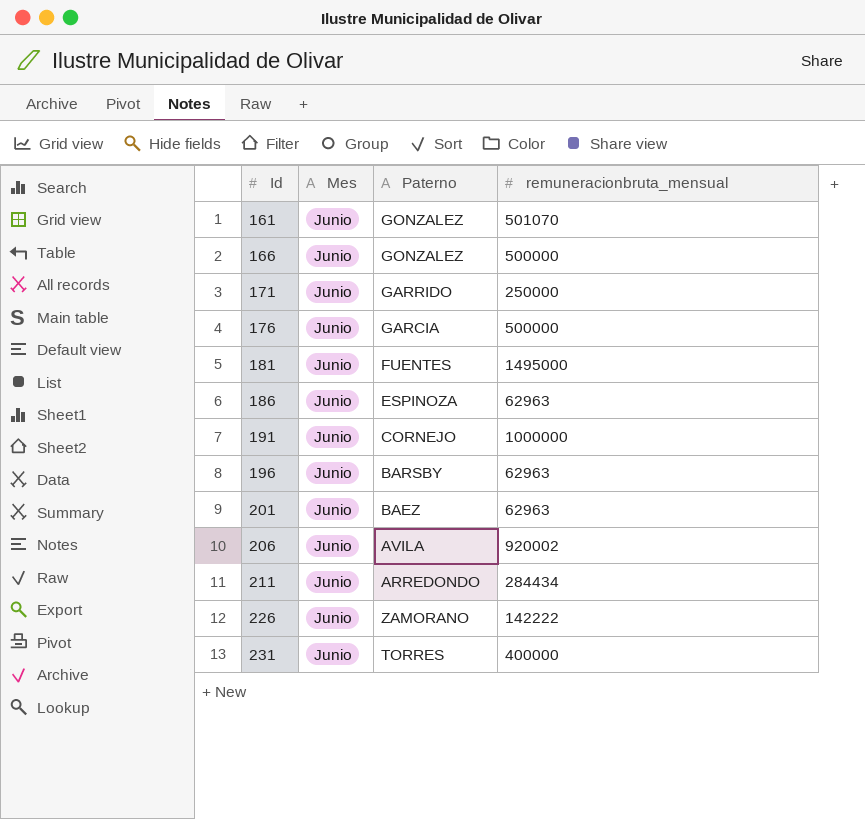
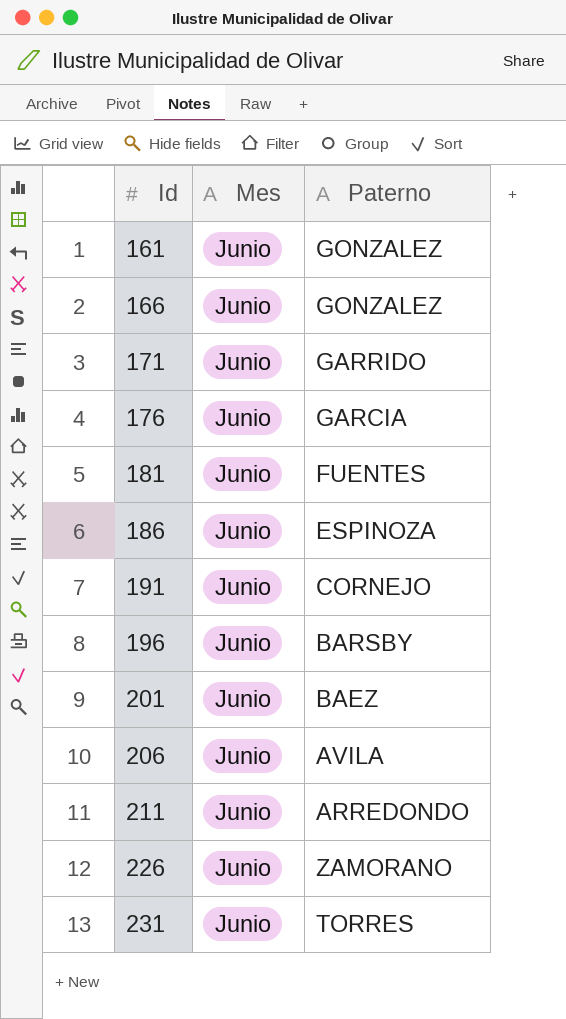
column remuneracionbruta_mensual | position: 4 -> none

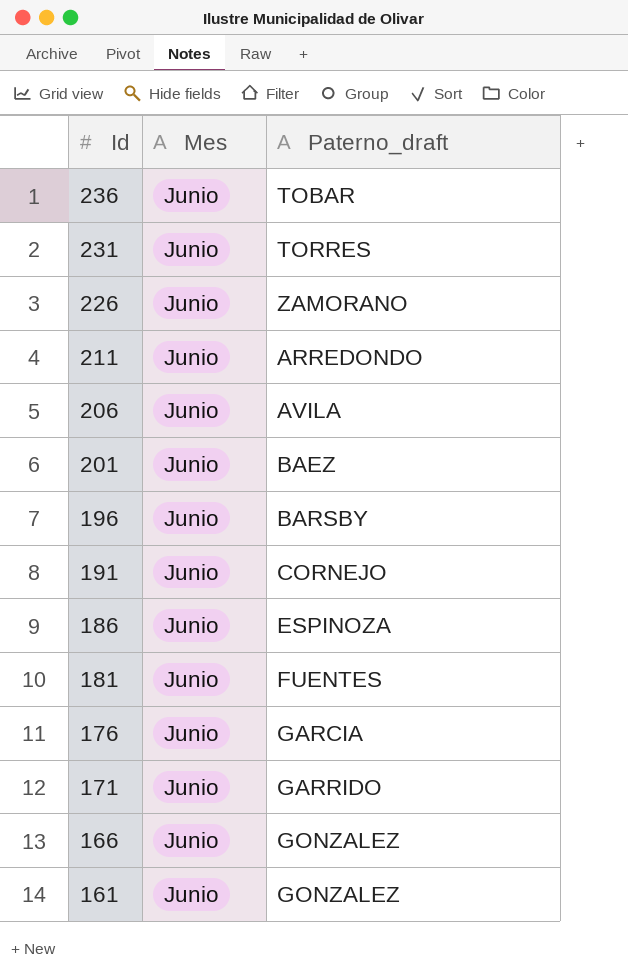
row order: Id ascending -> Id descending
column name: Paterno -> Paterno_draft
row 236: none -> Junio | TOBAR

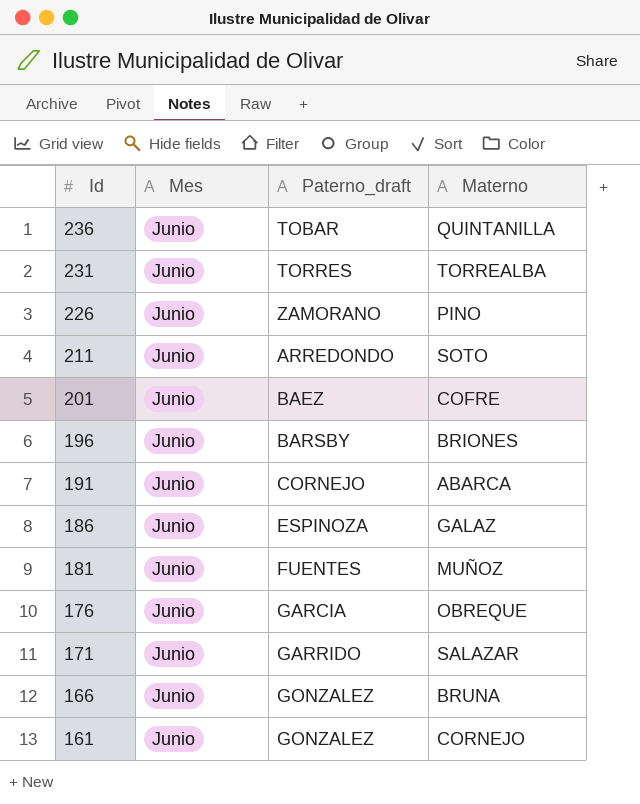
column Materno | position: none -> 4
row 206: Junio | AVILA -> none

